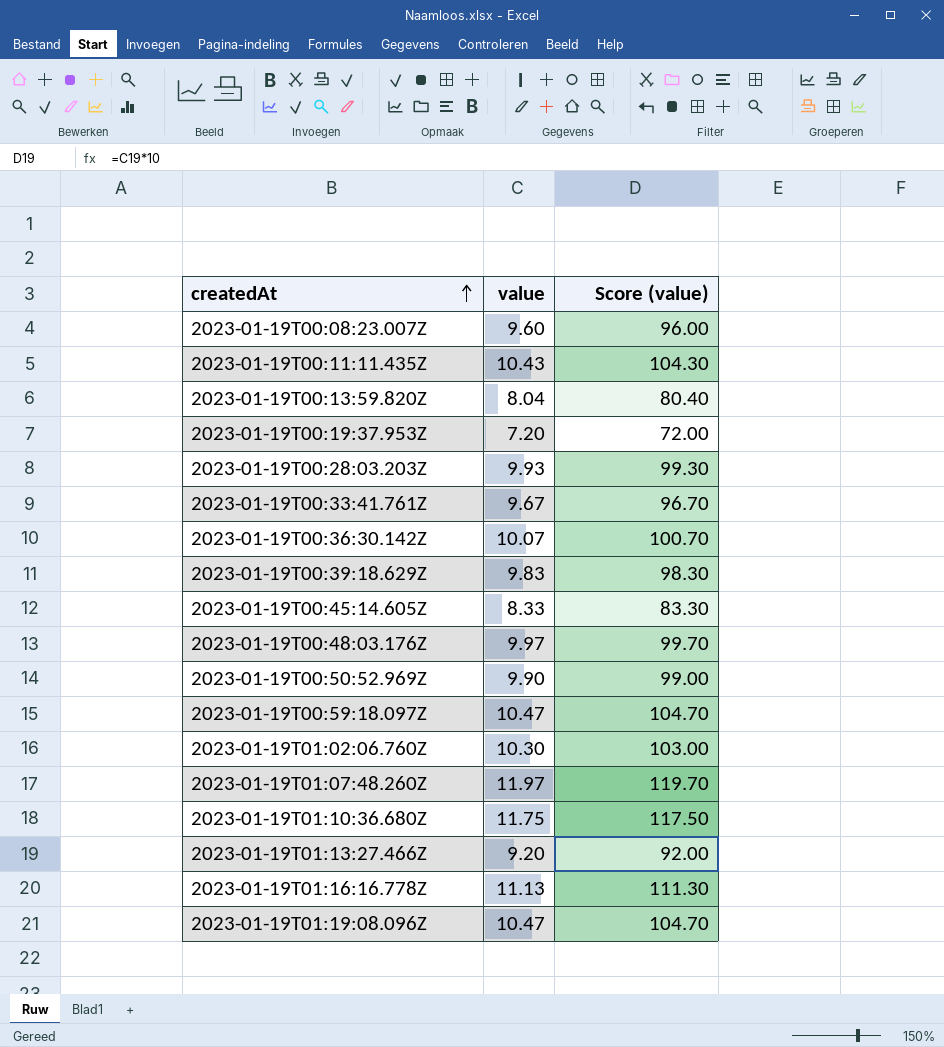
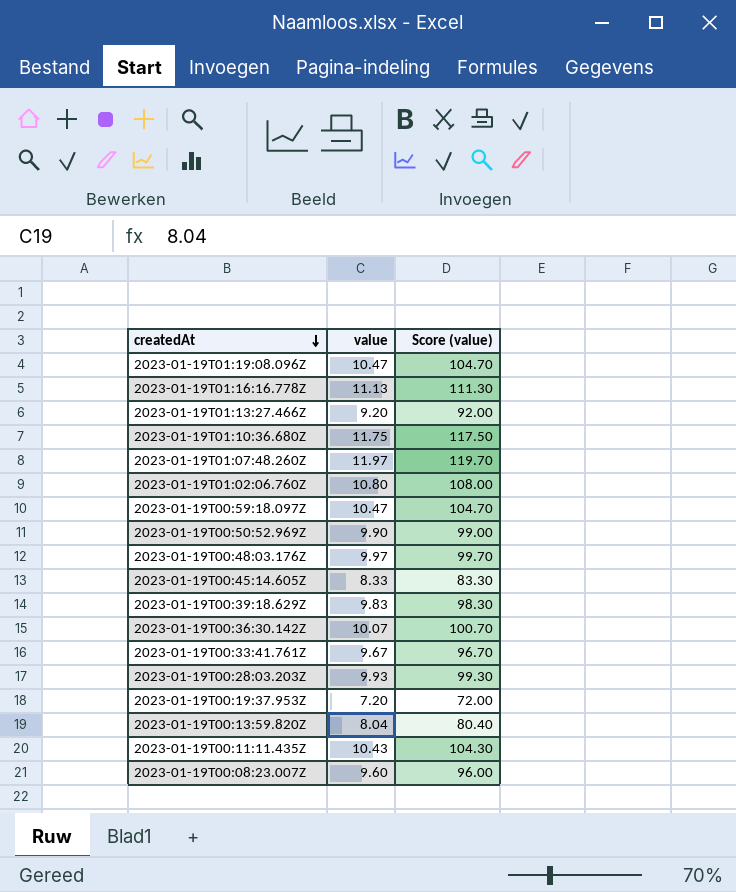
row order: createdAt ascending -> createdAt descending
2023-01-19T01:02:06.760Z | value: 10.30 -> 10.80
2023-01-19T01:02:06.760Z | Score (value): 103.00 -> 108.00

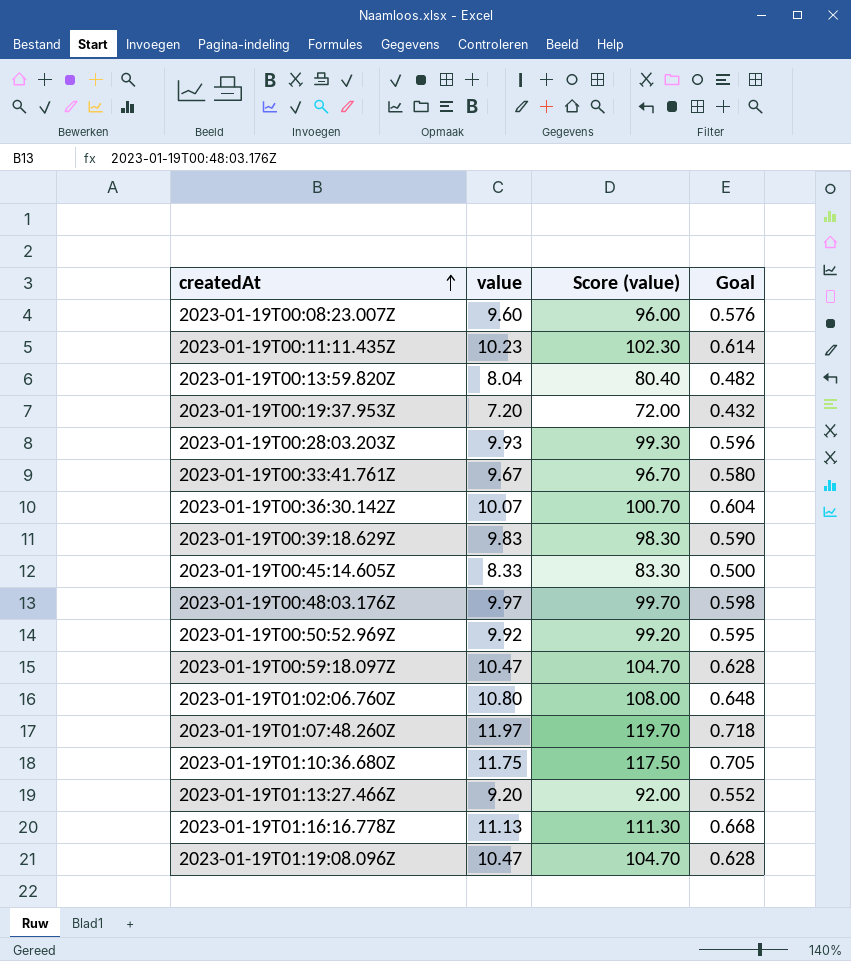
row order: createdAt descending -> createdAt ascending
column Goal | formula: none -> [value] * 0.06
2023-01-19T00:11:11.435Z | value: 10.43 -> 10.23
2023-01-19T00:11:11.435Z | Score (value): 104.30 -> 102.30
2023-01-19T00:50:52.969Z | value: 9.90 -> 9.92
2023-01-19T00:50:52.969Z | Score (value): 99.00 -> 99.20

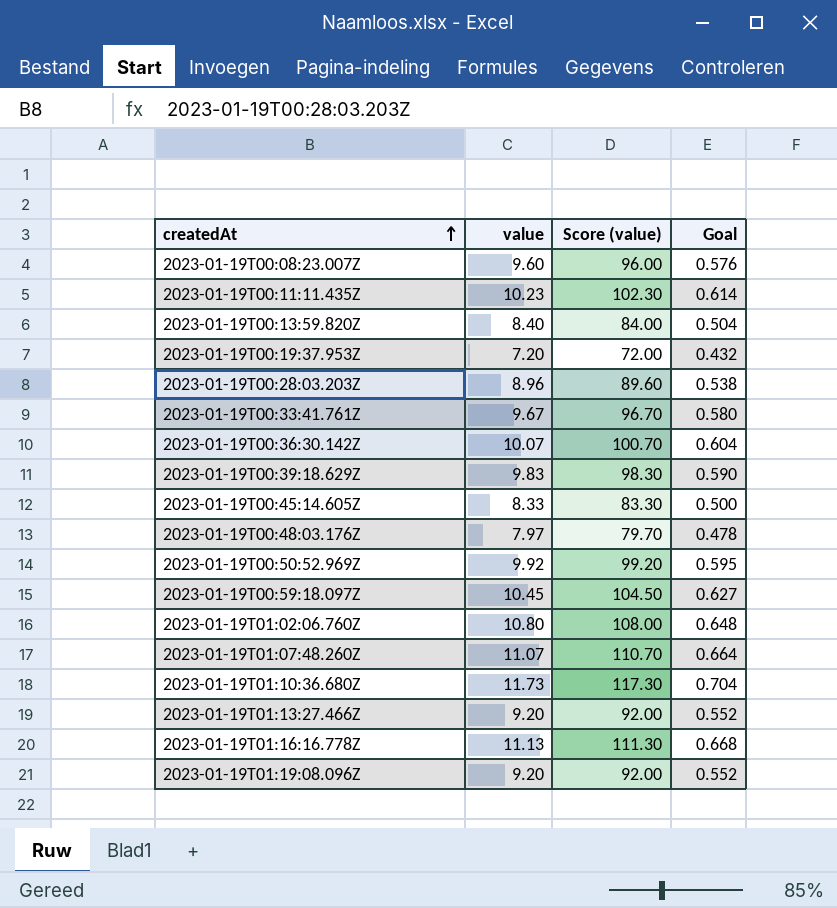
2023-01-19T00:13:59.820Z | value: 8.04 -> 8.40
2023-01-19T00:13:59.820Z | Score (value): 80.40 -> 84.00
2023-01-19T00:13:59.820Z | Goal: 0.482 -> 0.504
2023-01-19T00:28:03.203Z | value: 9.93 -> 8.96
2023-01-19T00:28:03.203Z | Score (value): 99.30 -> 89.60
2023-01-19T00:28:03.203Z | Goal: 0.596 -> 0.538
2023-01-19T00:48:03.176Z | value: 9.97 -> 7.97
2023-01-19T00:48:03.176Z | Score (value): 99.70 -> 79.70
2023-01-19T00:48:03.176Z | Goal: 0.598 -> 0.478
2023-01-19T00:59:18.097Z | value: 10.47 -> 10.45
2023-01-19T00:59:18.097Z | Score (value): 104.70 -> 104.50
2023-01-19T00:59:18.097Z | Goal: 0.628 -> 0.627
2023-01-19T01:07:48.260Z | value: 11.97 -> 11.07
2023-01-19T01:07:48.260Z | Score (value): 119.70 -> 110.70
2023-01-19T01:07:48.260Z | Goal: 0.718 -> 0.664
2023-01-19T01:10:36.680Z | value: 11.75 -> 11.73
2023-01-19T01:10:36.680Z | Score (value): 117.50 -> 117.30
2023-01-19T01:10:36.680Z | Goal: 0.705 -> 0.704
2023-01-19T01:19:08.096Z | value: 10.47 -> 9.20
2023-01-19T01:19:08.096Z | Score (value): 104.70 -> 92.00
2023-01-19T01:19:08.096Z | Goal: 0.628 -> 0.552

